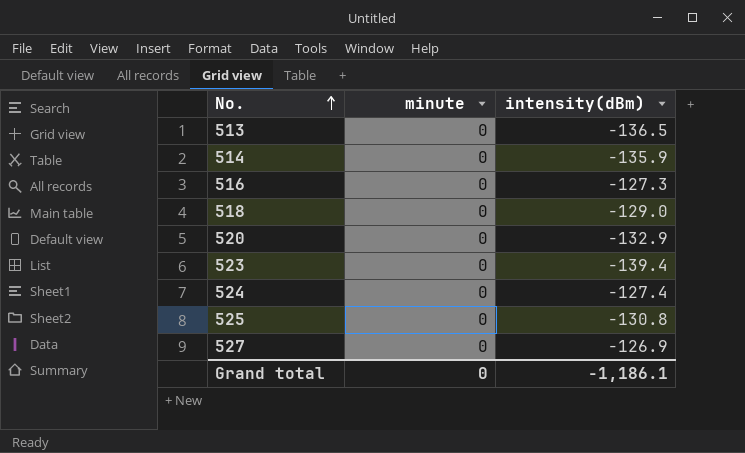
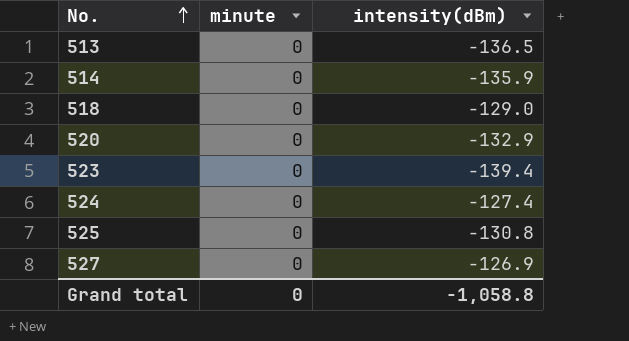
row 516: 0 | -127.3 -> none
Grand total | intensity(dBm): -1,186.1 -> -1,058.8

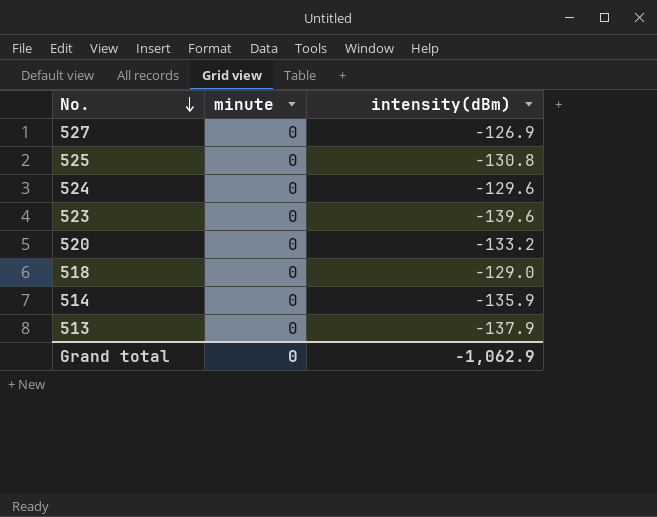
row order: No. ascending -> No. descending
524 | intensity(dBm): -127.4 -> -129.6
523 | intensity(dBm): -139.4 -> -139.6
520 | intensity(dBm): -132.9 -> -133.2
513 | intensity(dBm): -136.5 -> -137.9
Grand total | intensity(dBm): -1,058.8 -> -1,062.9

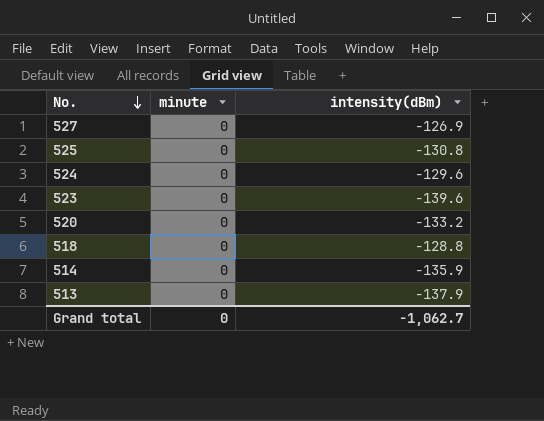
518 | intensity(dBm): -129.0 -> -128.8
Grand total | intensity(dBm): -1,062.9 -> -1,062.7

